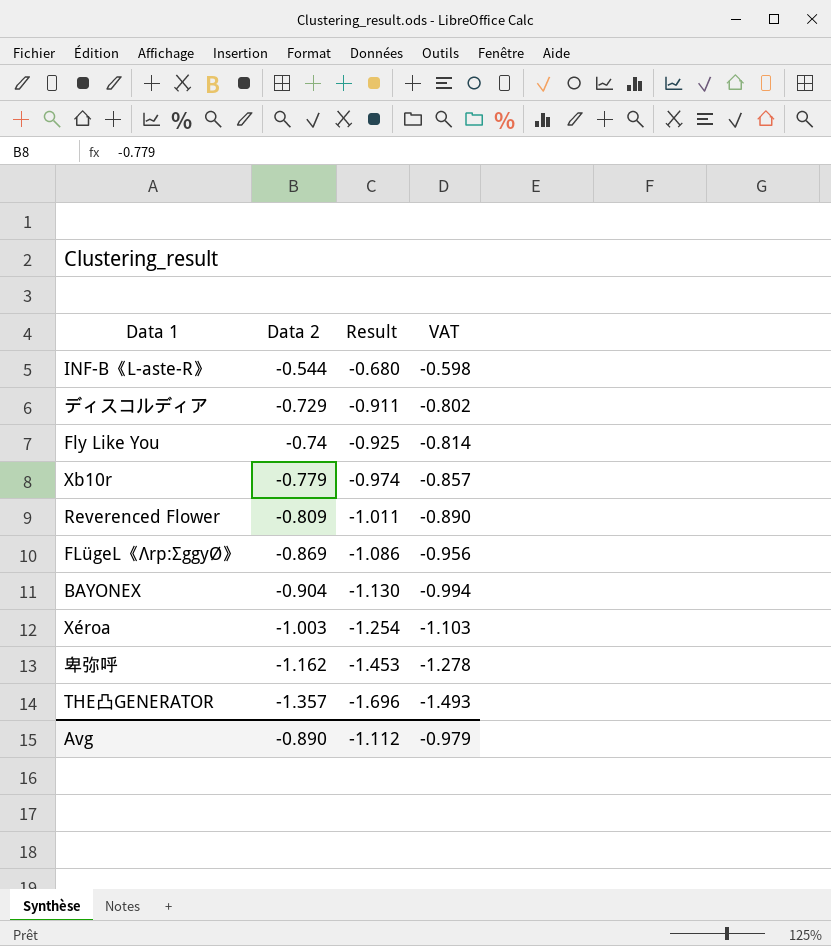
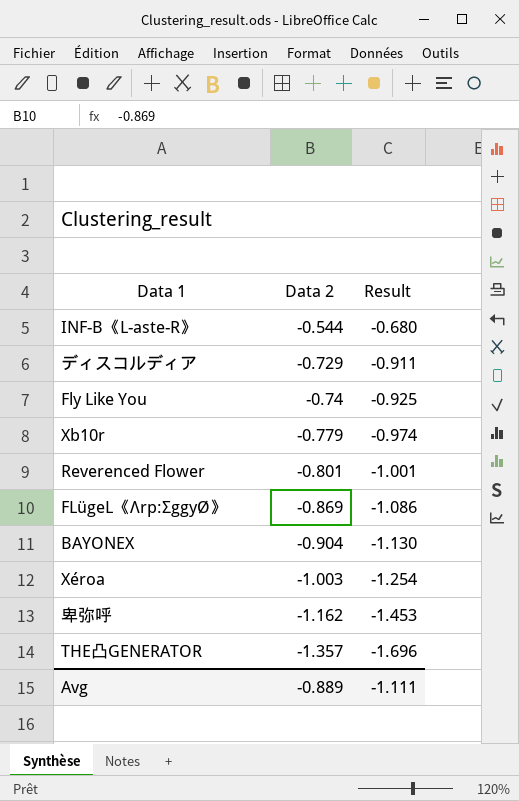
column VAT | formula: [Data 2] * 1.1 -> none
Reverenced Flower | Data 2: -0.809 -> -0.801
Reverenced Flower | Result: -1.011 -> -1.001
Avg | Data 2: -0.890 -> -0.889
Avg | Result: -1.112 -> -1.111

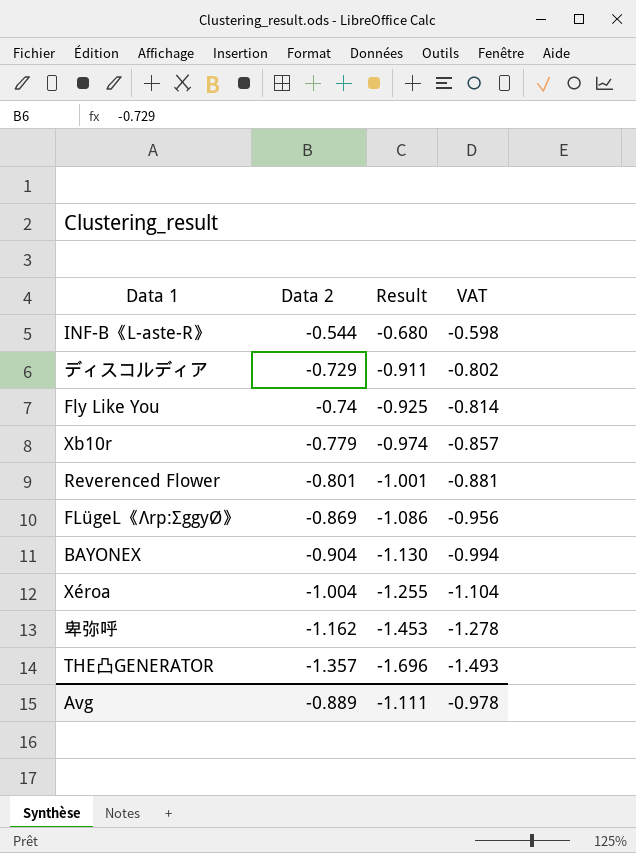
column VAT | formula: none -> [Data 2] * 1.1
Xéroa | Data 2: -1.003 -> -1.004
Xéroa | Result: -1.254 -> -1.255

